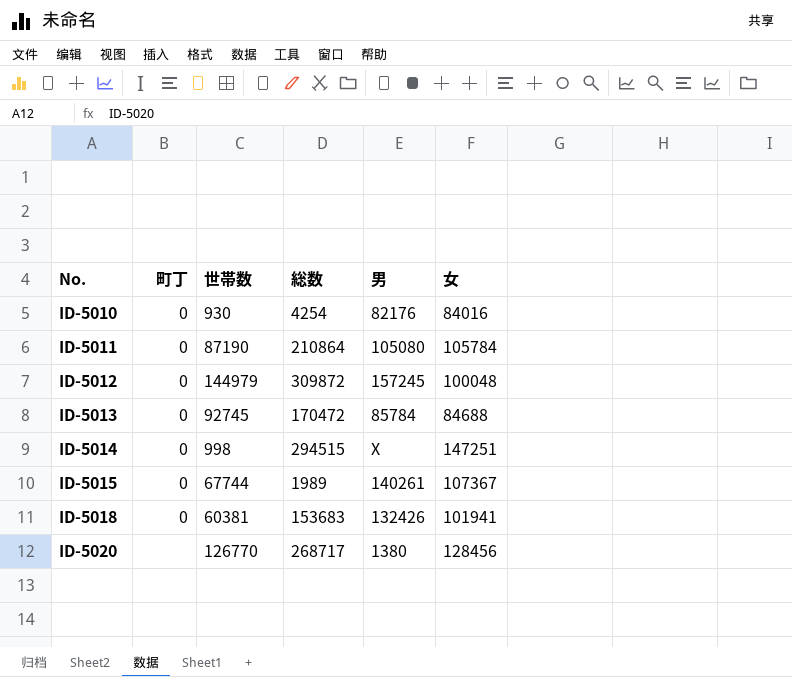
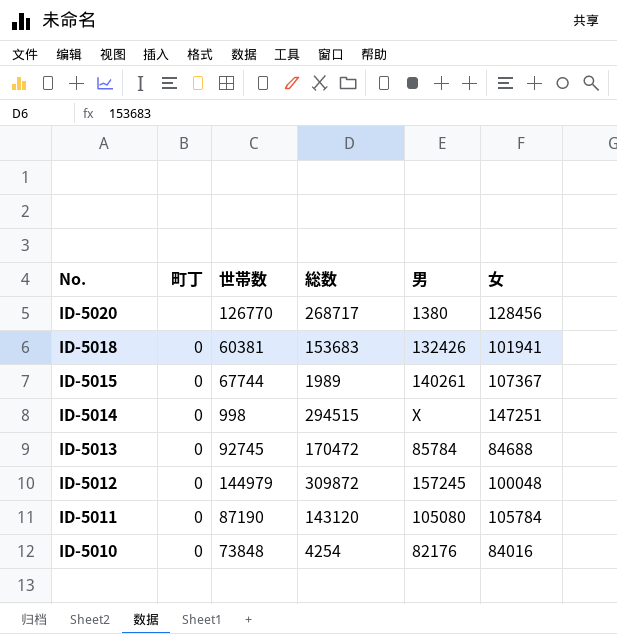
row order: No. ascending -> No. descending
ID-5011 | 総数: 210864 -> 143120
ID-5010 | 世帯数: 930 -> 73848

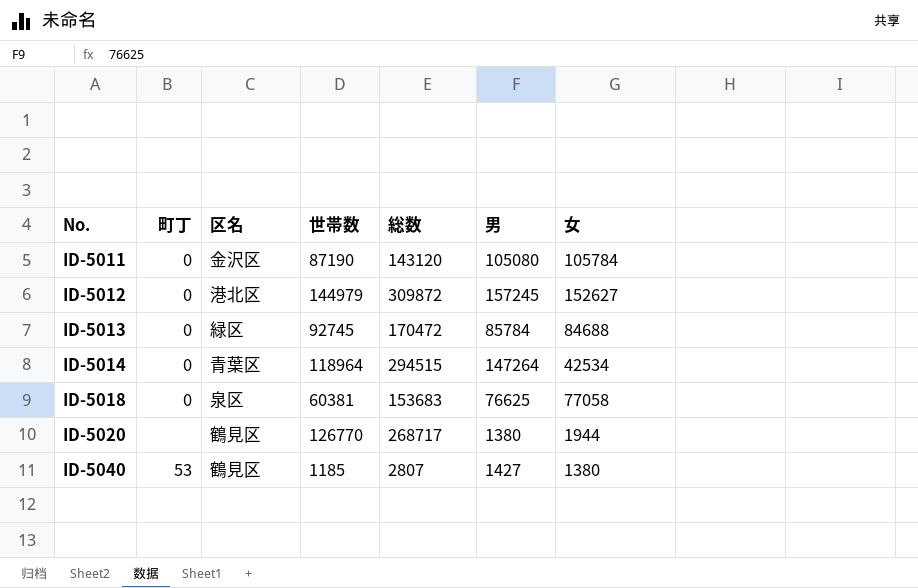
row order: No. descending -> No. ascending
column 区名 | position: none -> 3
row ID-5015: 0 | 67744 | 1989 | 140261 | 107367 -> none
row ID-5010: 0 | 73848 | 4254 | 82176 | 84016 -> none
ID-5012 | 女: 100048 -> 152627
ID-5014 | 世帯数: 998 -> 118964
ID-5014 | 男: X -> 147264
ID-5014 | 女: 147251 -> 42534
ID-5018 | 男: 132426 -> 76625
ID-5018 | 女: 101941 -> 77058
ID-5020 | 女: 128456 -> 1944
row ID-5040: none -> 53 | 鶴見区 | 1185 | 2807 | 1427 | 1380

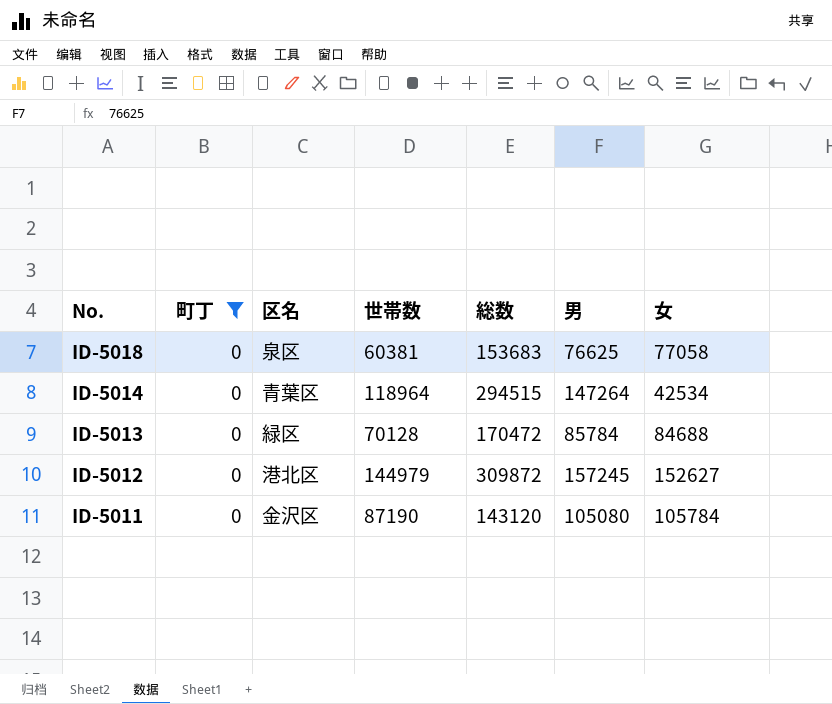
filter: none -> 町丁 = 0
row order: No. ascending -> No. descending
ID-5013 | 世帯数: 92745 -> 70128

